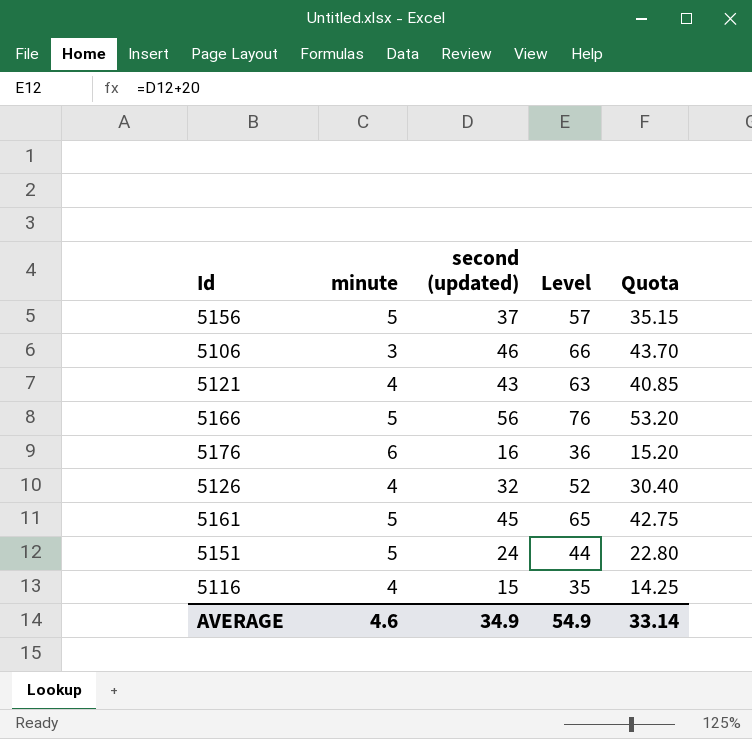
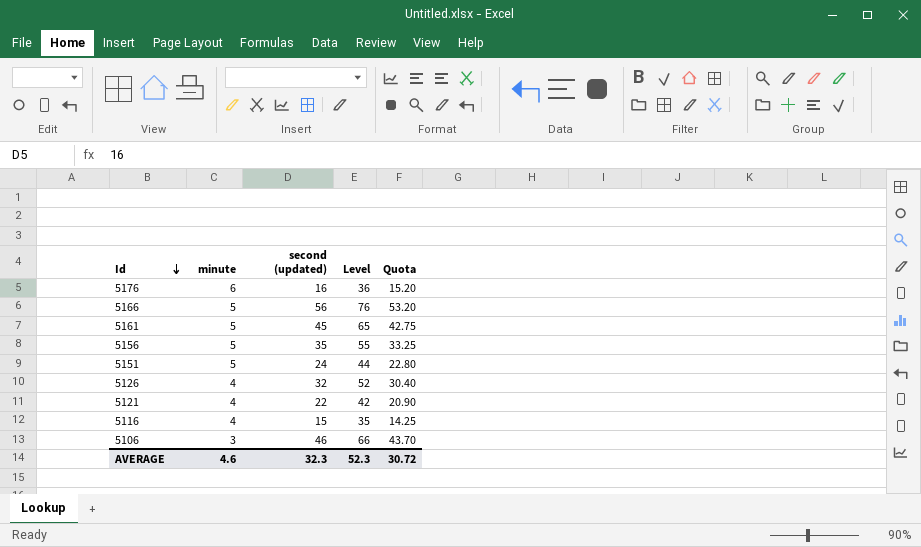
row order: none -> Id descending
5156 | second (updated): 37 -> 35
5156 | Level: 57 -> 55
5156 | Quota: 35.15 -> 33.25
5121 | second (updated): 43 -> 22
5121 | Level: 63 -> 42
5121 | Quota: 40.85 -> 20.90
AVERAGE | second (updated): 34.9 -> 32.3
AVERAGE | Level: 54.9 -> 52.3
AVERAGE | Quota: 33.14 -> 30.72

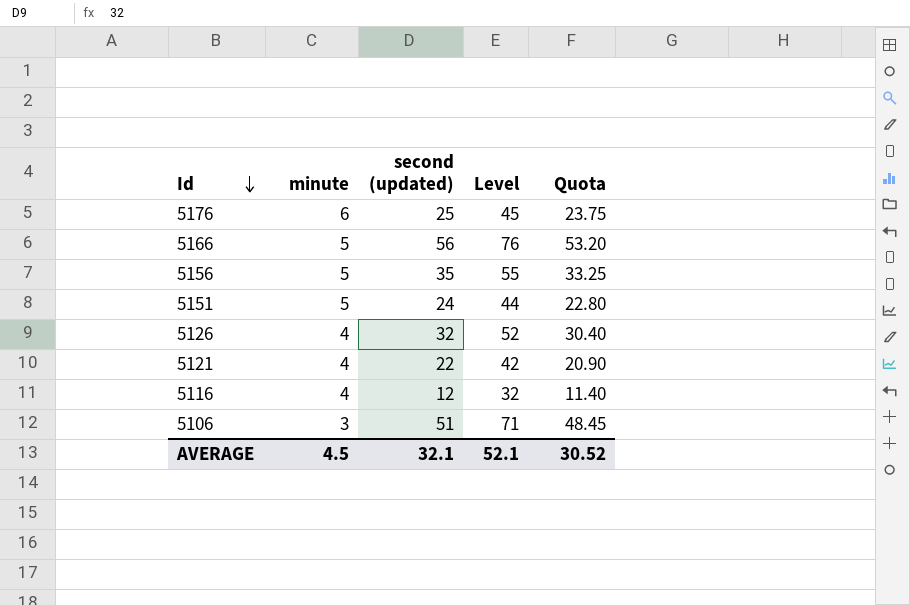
row 5161: 5 | 45 | 65 | 42.75 -> none
5176 | second (updated): 16 -> 25
5176 | Level: 36 -> 45
5176 | Quota: 15.20 -> 23.75
5116 | second (updated): 15 -> 12
5116 | Level: 35 -> 32
5116 | Quota: 14.25 -> 11.40
5106 | second (updated): 46 -> 51
5106 | Level: 66 -> 71
5106 | Quota: 43.70 -> 48.45
AVERAGE | minute: 4.6 -> 4.5
AVERAGE | second (updated): 32.3 -> 32.1
AVERAGE | Level: 52.3 -> 52.1
AVERAGE | Quota: 30.72 -> 30.52

